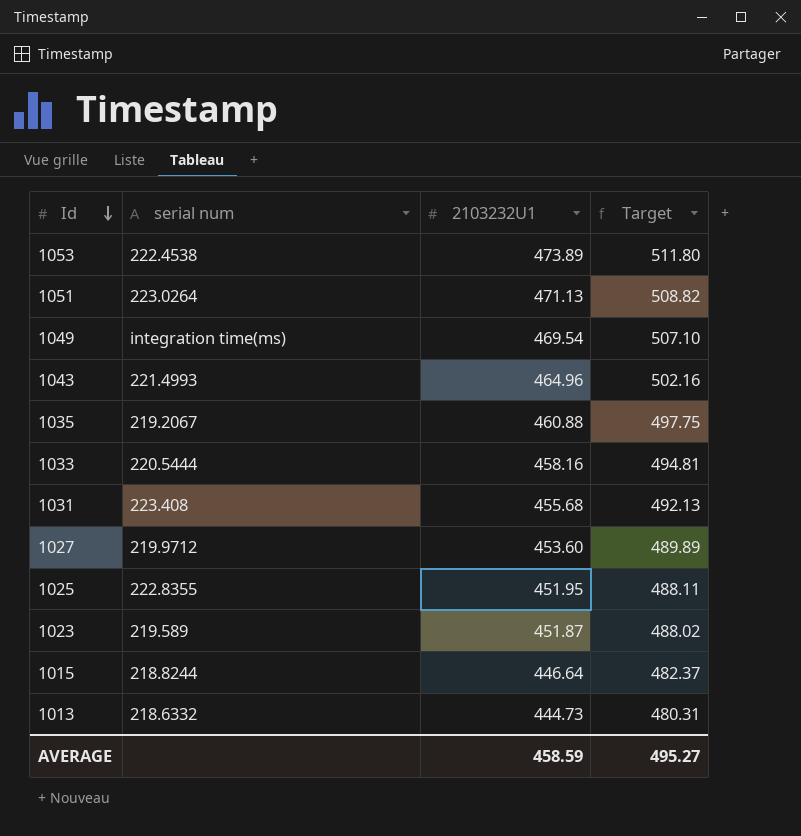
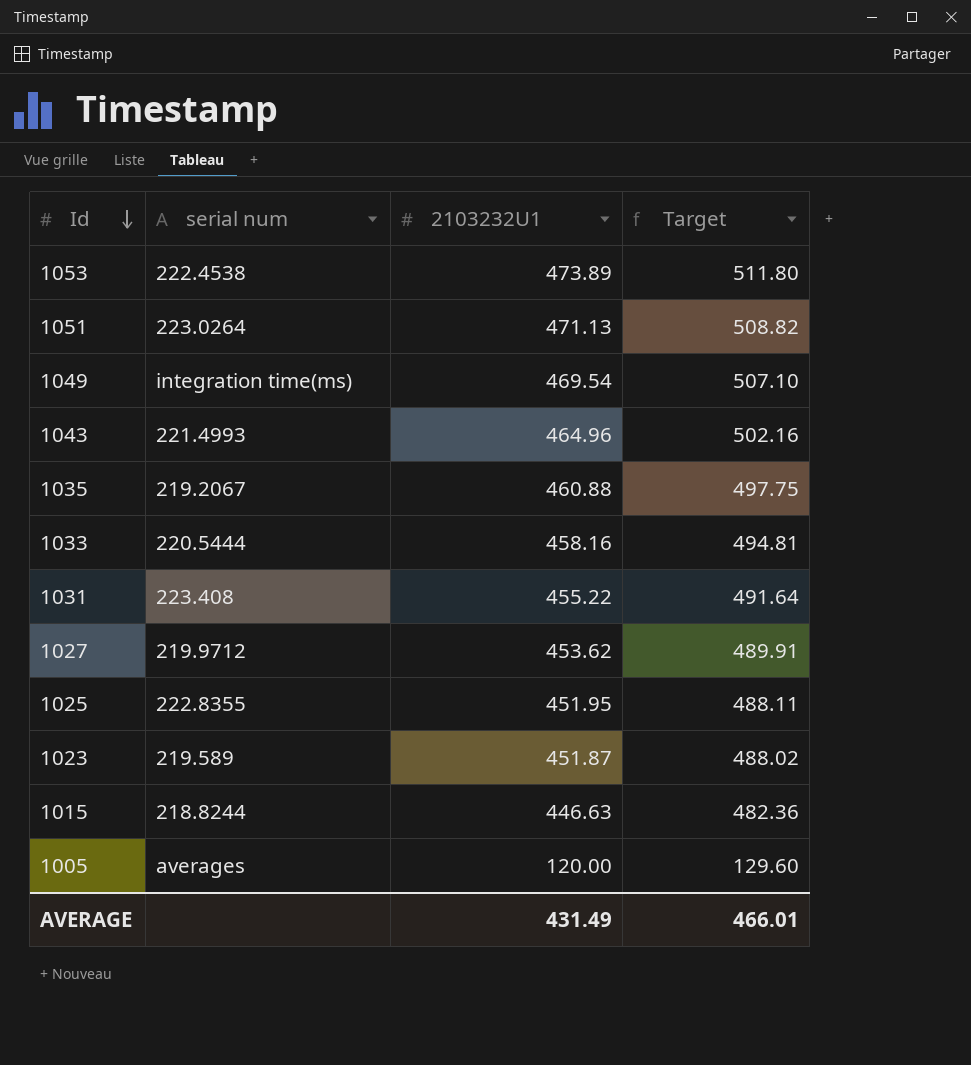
row 1013: 218.6332 | 444.73 | 480.31 -> none
1031 | 2103232U1: 455.68 -> 455.22
1031 | Target: 492.13 -> 491.64
1027 | 2103232U1: 453.60 -> 453.62
1027 | Target: 489.89 -> 489.91
1015 | 2103232U1: 446.64 -> 446.63
1015 | Target: 482.37 -> 482.36
row 1005: none -> averages | 120.00 | 129.60
AVERAGE | 2103232U1: 458.59 -> 431.49
AVERAGE | Target: 495.27 -> 466.01

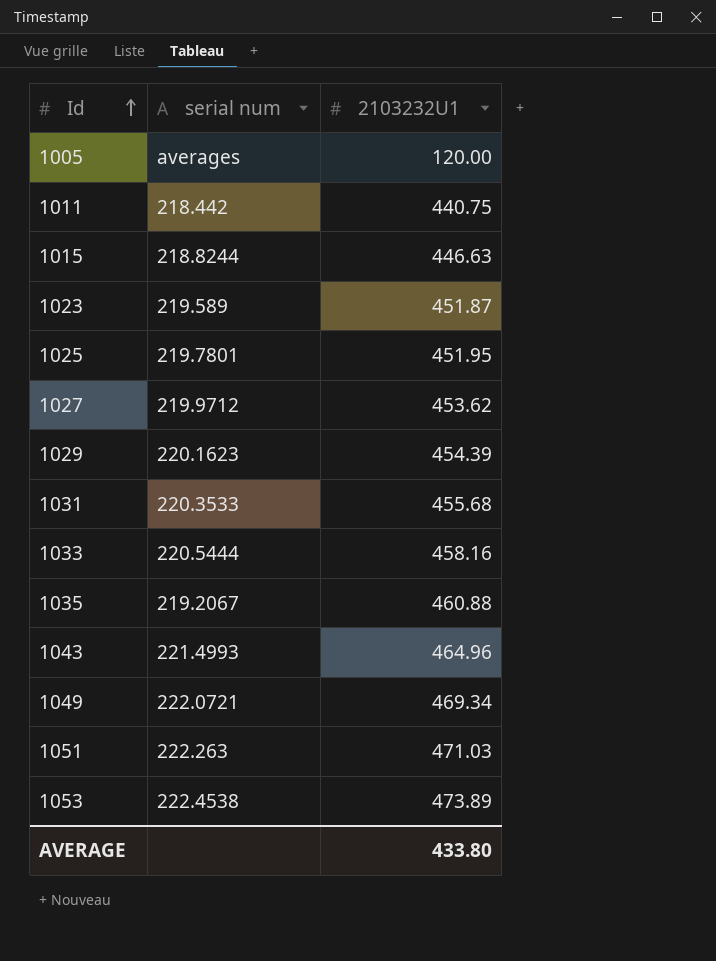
row order: Id descending -> Id ascending
column Target | formula: [2103232U1] * 1.08 -> none
row 1011: none -> 218.442 | 440.75
1025 | serial num: 222.8355 -> 219.7801
row 1029: none -> 220.1623 | 454.39
1031 | serial num: 223.408 -> 220.3533
1031 | 2103232U1: 455.22 -> 455.68
1049 | serial num: integration time(ms) -> 222.0721
1049 | 2103232U1: 469.54 -> 469.34
1051 | serial num: 223.0264 -> 222.263
1051 | 2103232U1: 471.13 -> 471.03
AVERAGE | 2103232U1: 431.49 -> 433.80

